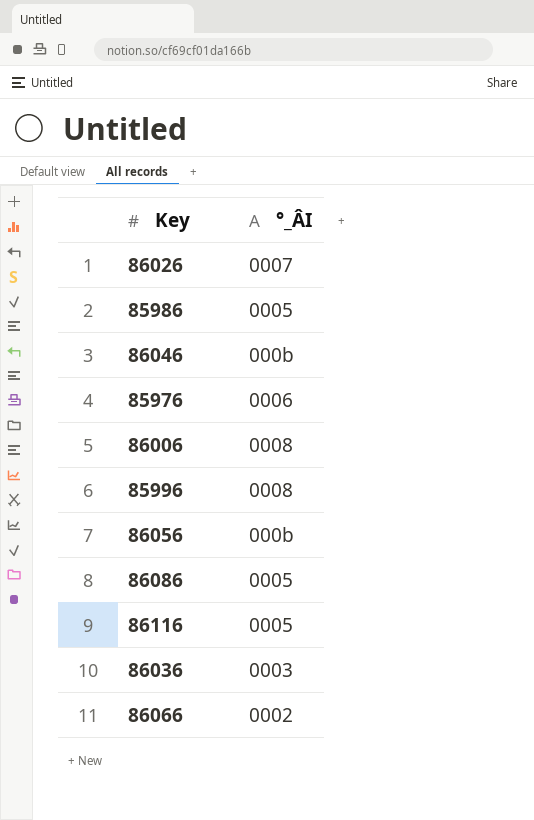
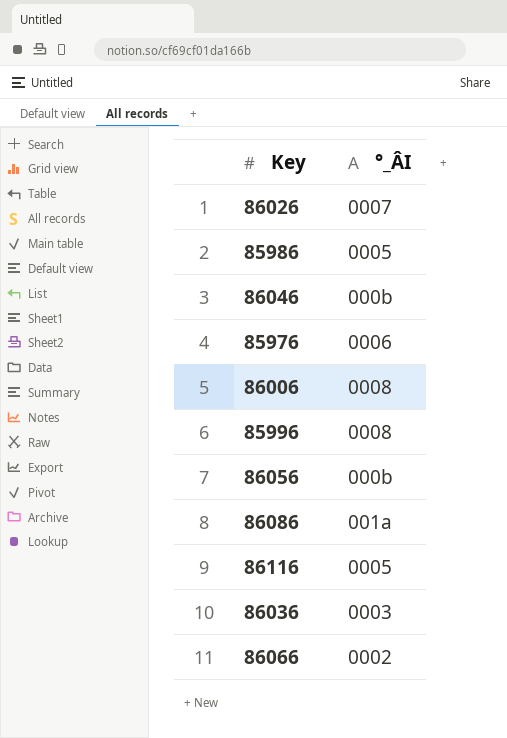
86086 | °_ÂI: 0005 -> 001a

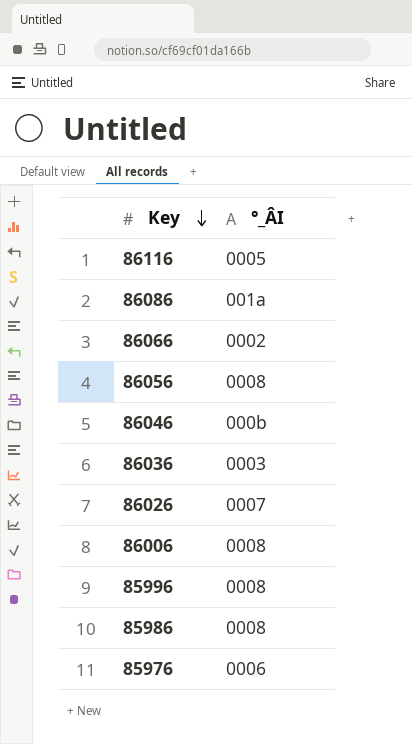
row order: none -> Key descending
86056 | °_ÂI: 000b -> 0008
85986 | °_ÂI: 0005 -> 0008

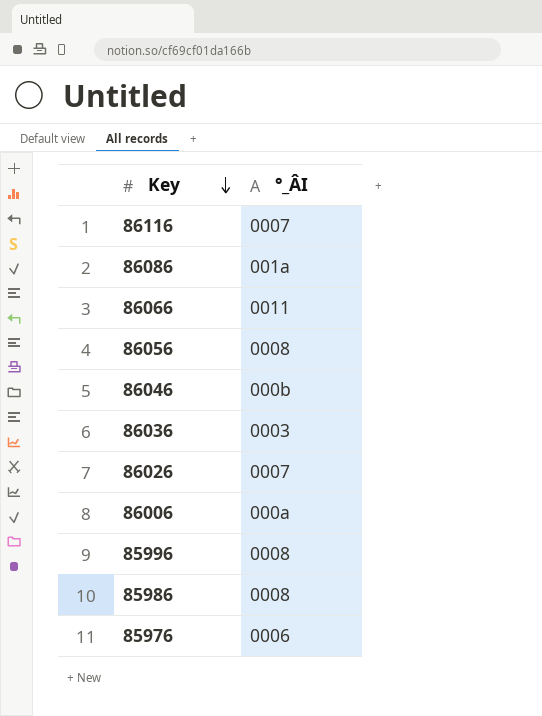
86116 | °_ÂI: 0005 -> 0007
86066 | °_ÂI: 0002 -> 0011
86006 | °_ÂI: 0008 -> 000a

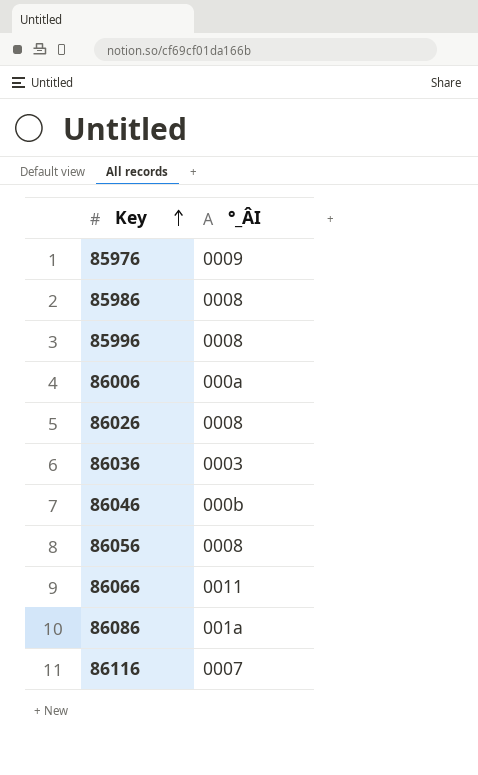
row order: Key descending -> Key ascending
85976 | °_ÂI: 0006 -> 0009
86026 | °_ÂI: 0007 -> 0008

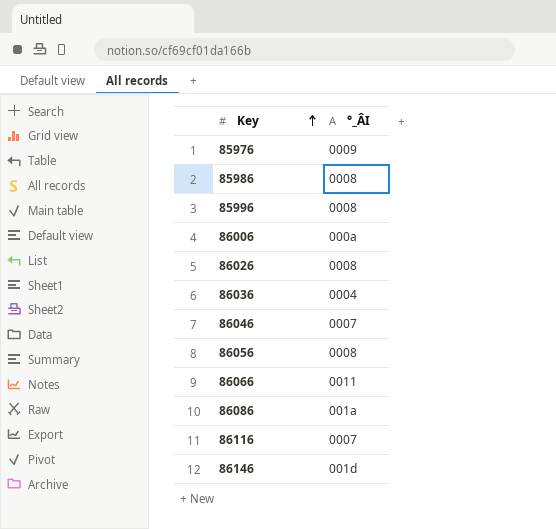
86036 | °_ÂI: 0003 -> 0004
86046 | °_ÂI: 000b -> 0007
row 86146: none -> 001d

